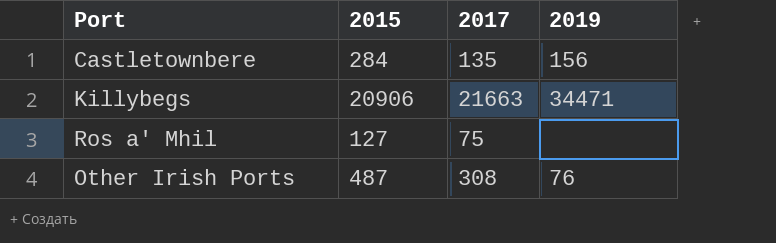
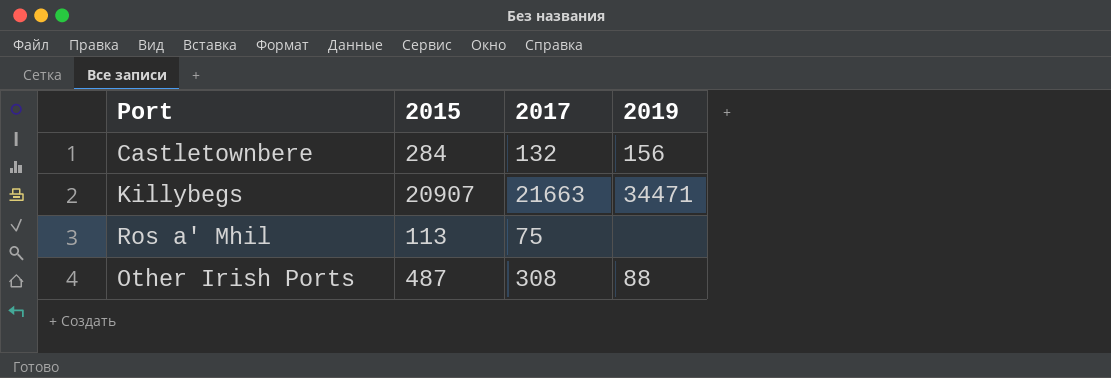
Castletownbere | 2017: 135 -> 132
Killybegs | 2015: 20906 -> 20907
Ros a' Mhil | 2015: 127 -> 113
Other Irish Ports | 2019: 76 -> 88

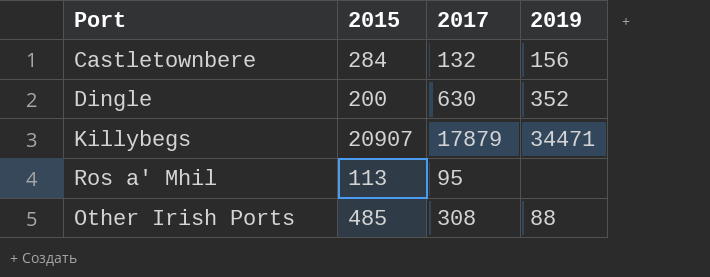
row Dingle: none -> 200 | 630 | 352
Killybegs | 2017: 21663 -> 17879
Ros a' Mhil | 2017: 75 -> 95
Other Irish Ports | 2015: 487 -> 485

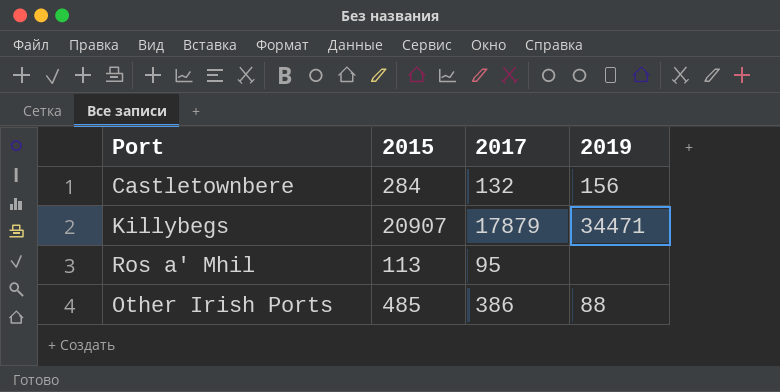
row Dingle: 200 | 630 | 352 -> none
Other Irish Ports | 2017: 308 -> 386

